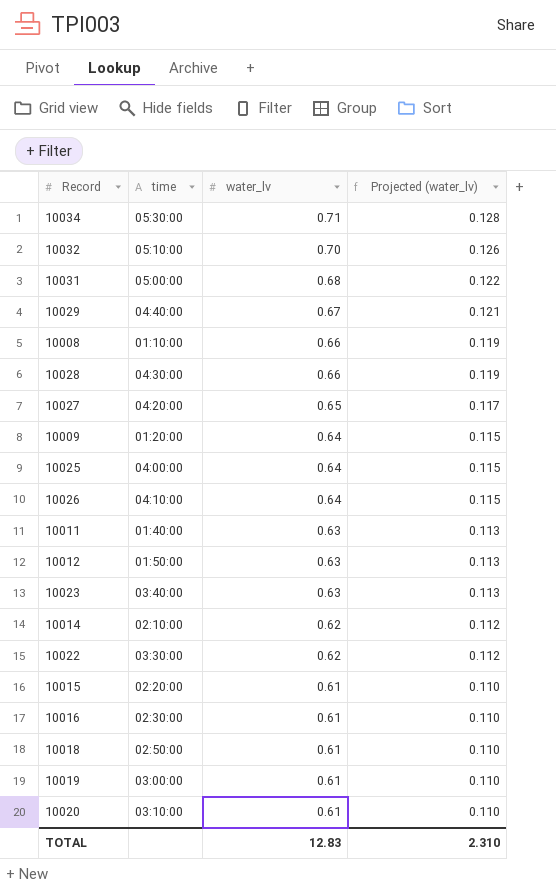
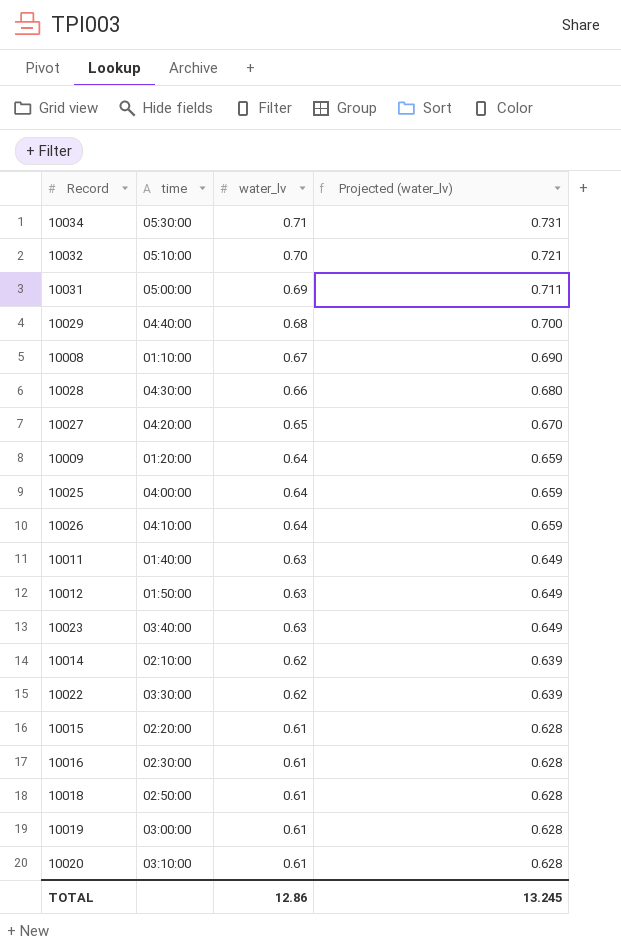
column Projected (water_lv) | formula: [water_lv] * 0.18 -> [water_lv] * 1.03
10031 | water_lv: 0.68 -> 0.69
10029 | water_lv: 0.67 -> 0.68
10008 | water_lv: 0.66 -> 0.67
TOTAL | water_lv: 12.83 -> 12.86
TOTAL | Projected (water_lv): 2.310 -> 13.245

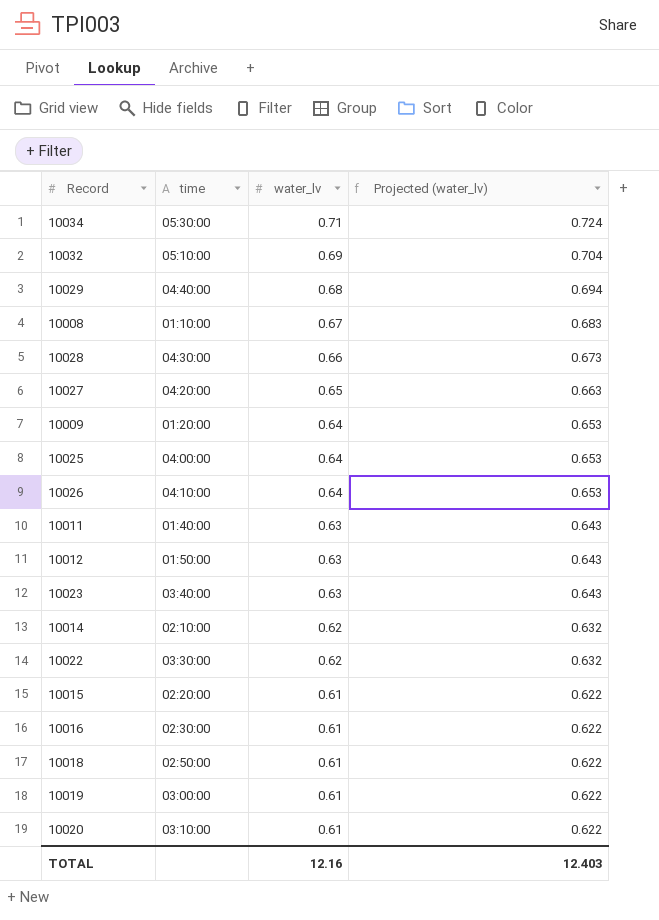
column Projected (water_lv) | formula: [water_lv] * 1.03 -> [water_lv] * 1.02
row 10031: 05:00:00 | 0.69 | 0.711 -> none
10032 | water_lv: 0.70 -> 0.69
TOTAL | water_lv: 12.86 -> 12.16
TOTAL | Projected (water_lv): 13.245 -> 12.403

